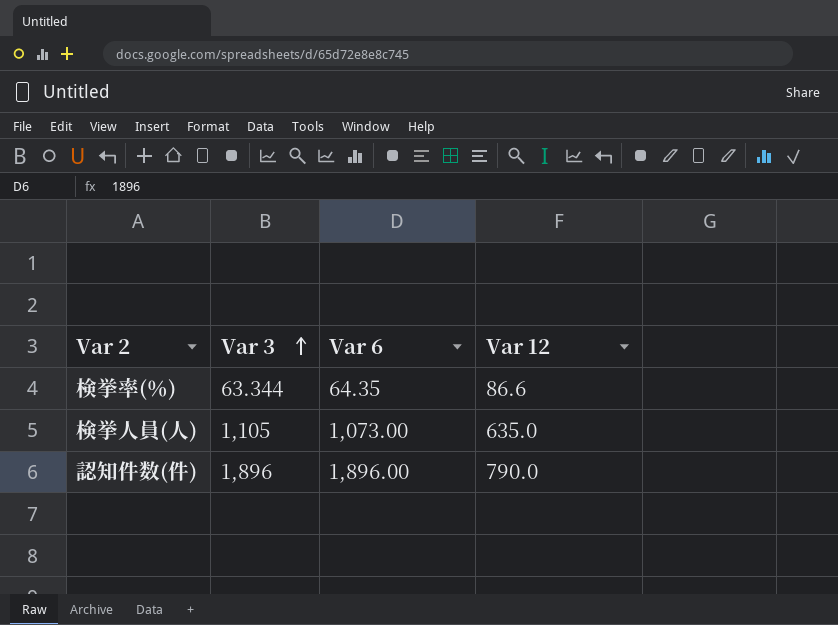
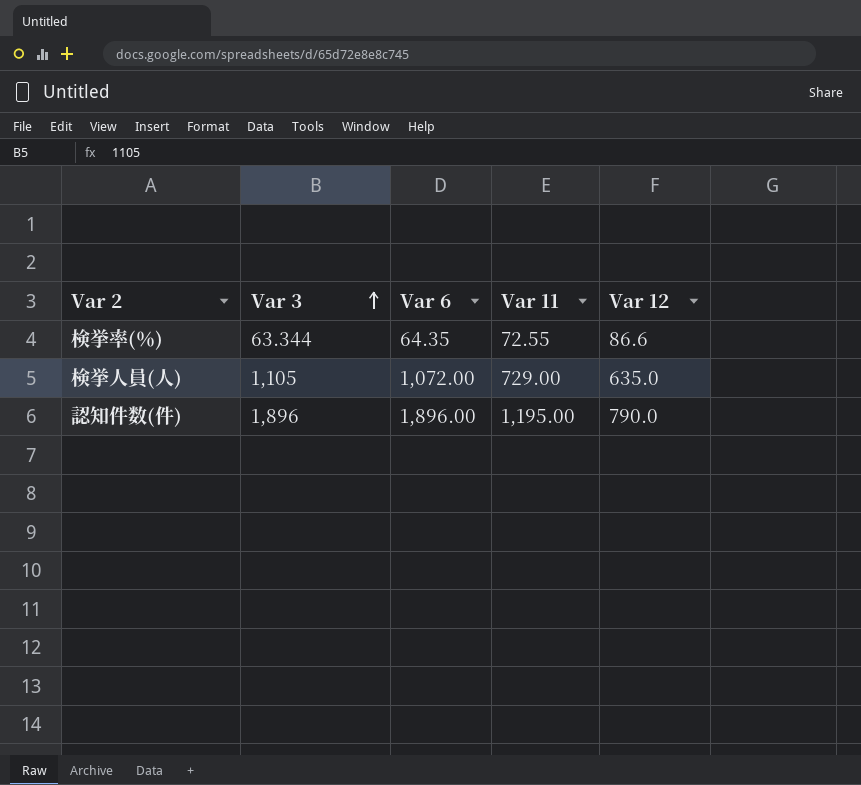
column Var 11 | position: none -> 4
検挙人員(人) | Var 6: 1,073.00 -> 1,072.00

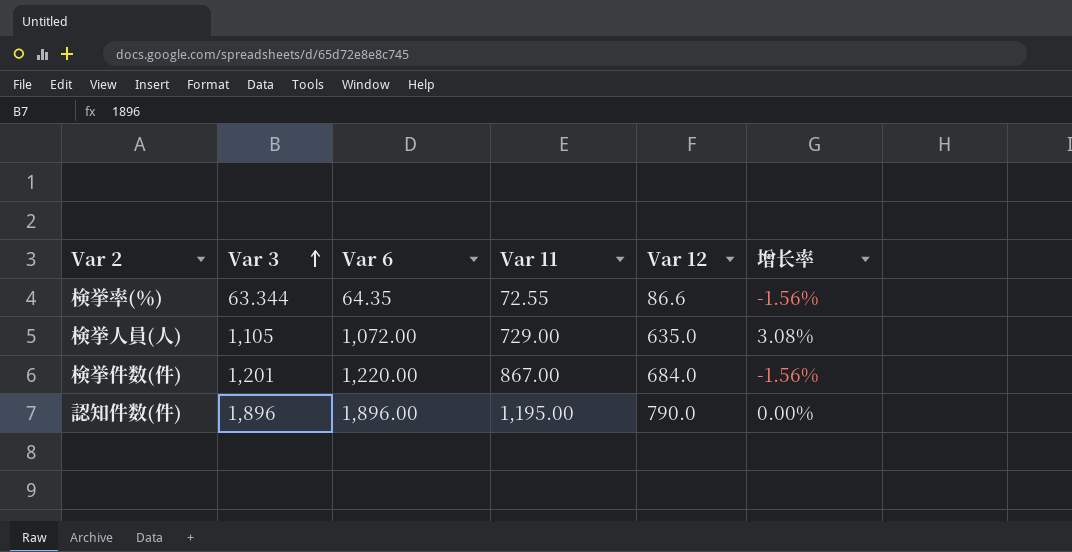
column 增长率 | formula: none -> ([Var 3] - [Var 6]) / [Var 6]
row 検挙件数(件): none -> 1,201 | 1,220.00 | 867.00 | 684.0 | -1.56%

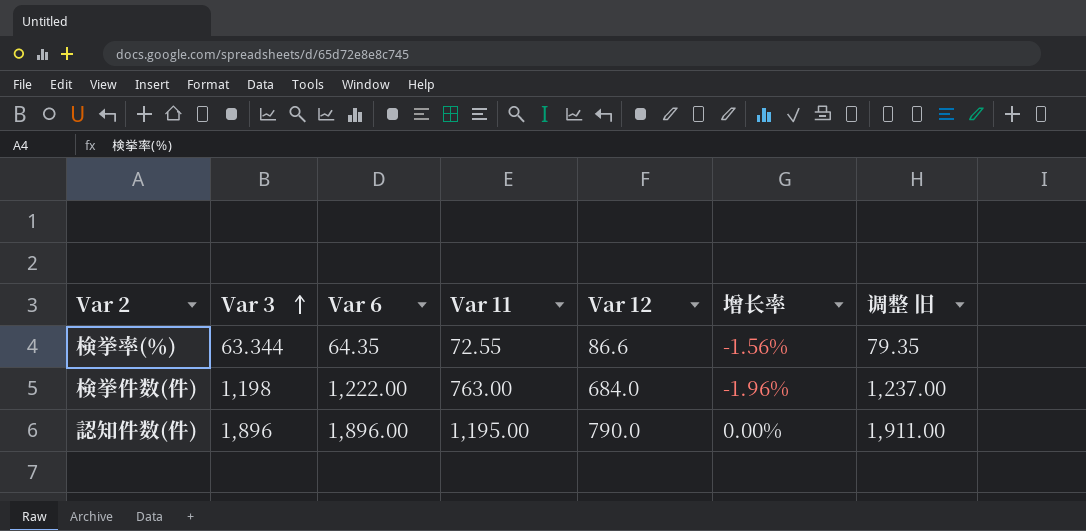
column 调整 旧 | formula: none -> [Var 6] + 15
row 検挙人員(人): 1,105 | 1,072.00 | 729.00 | 635.0 | 3.08% -> none
検挙件数(件) | Var 3: 1,201 -> 1,198
検挙件数(件) | Var 6: 1,220.00 -> 1,222.00
検挙件数(件) | Var 11: 867.00 -> 763.00
検挙件数(件) | 增长率: -1.56% -> -1.96%

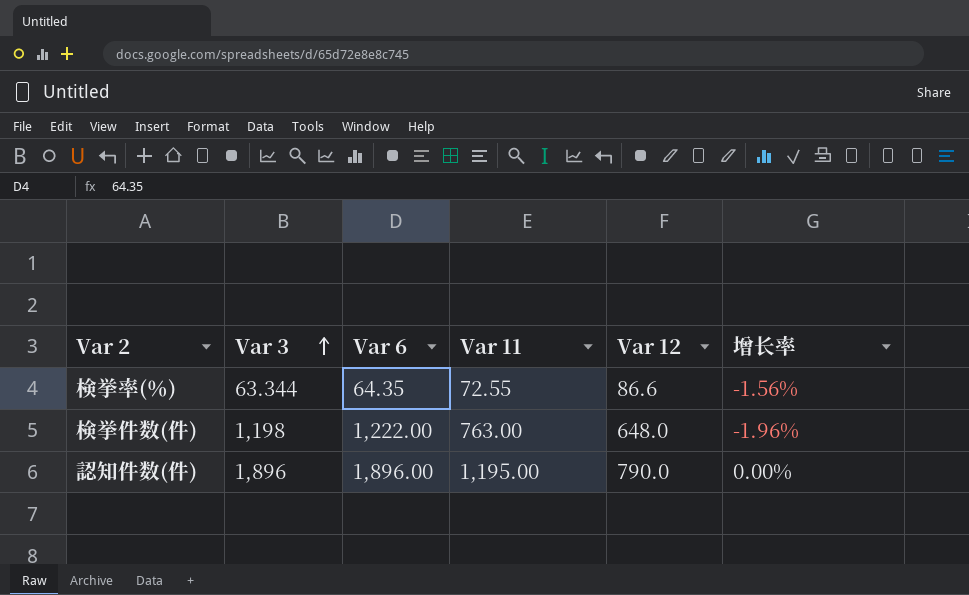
column 调整 旧 | formula: [Var 6] + 15 -> none
検挙件数(件) | Var 12: 684.0 -> 648.0

